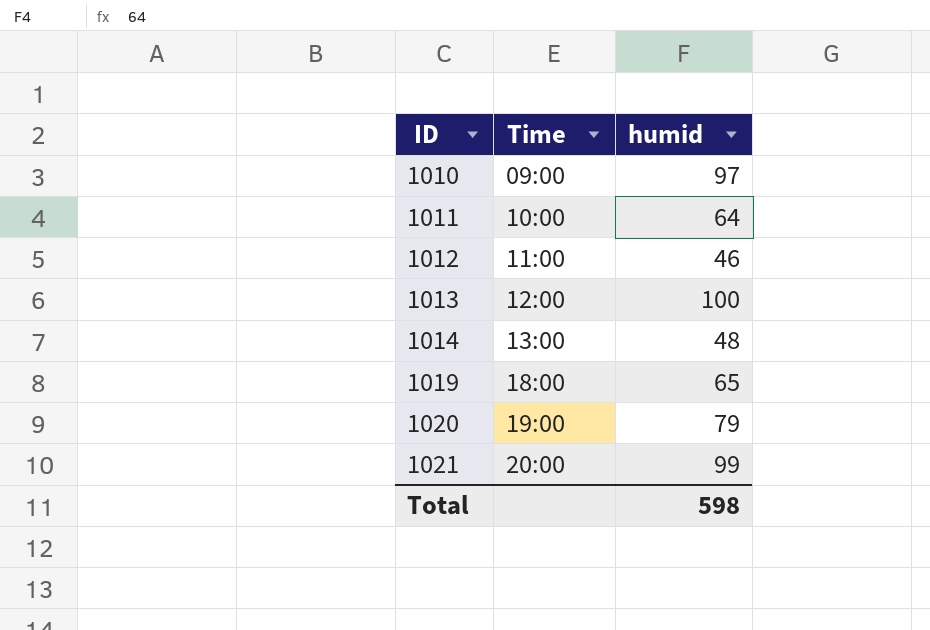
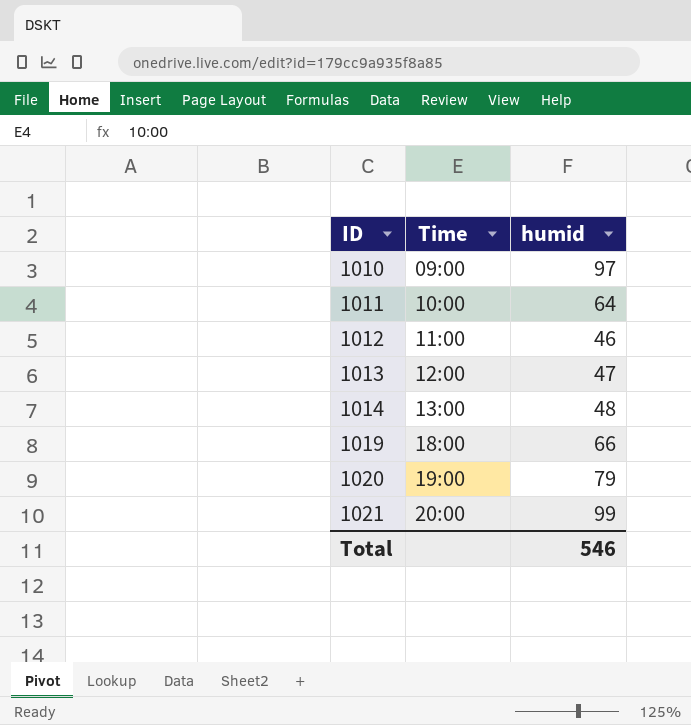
1013 | humid: 100 -> 47
1019 | humid: 65 -> 66
Total | humid: 598 -> 546

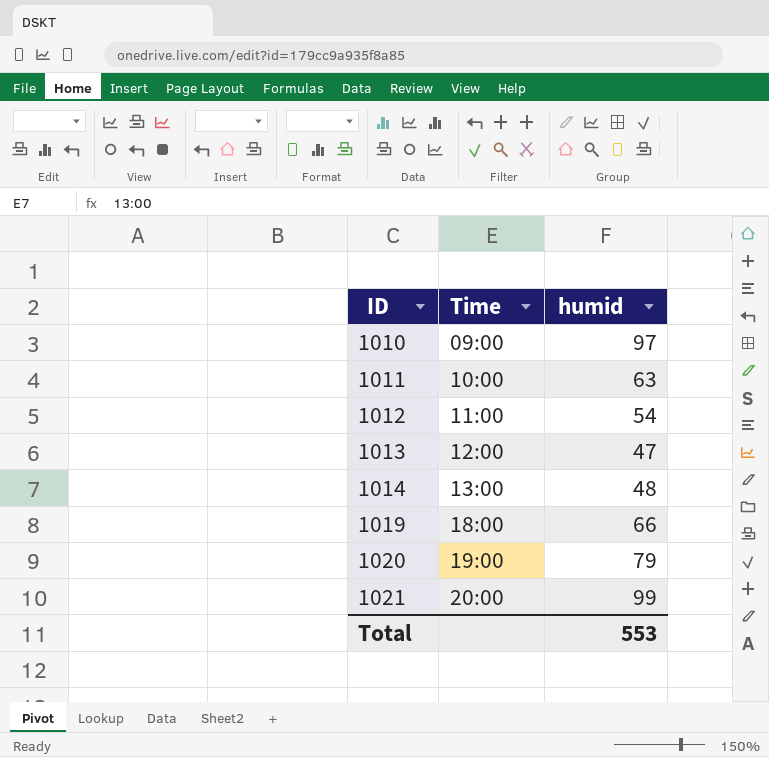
1011 | humid: 64 -> 63
1012 | humid: 46 -> 54
Total | humid: 546 -> 553

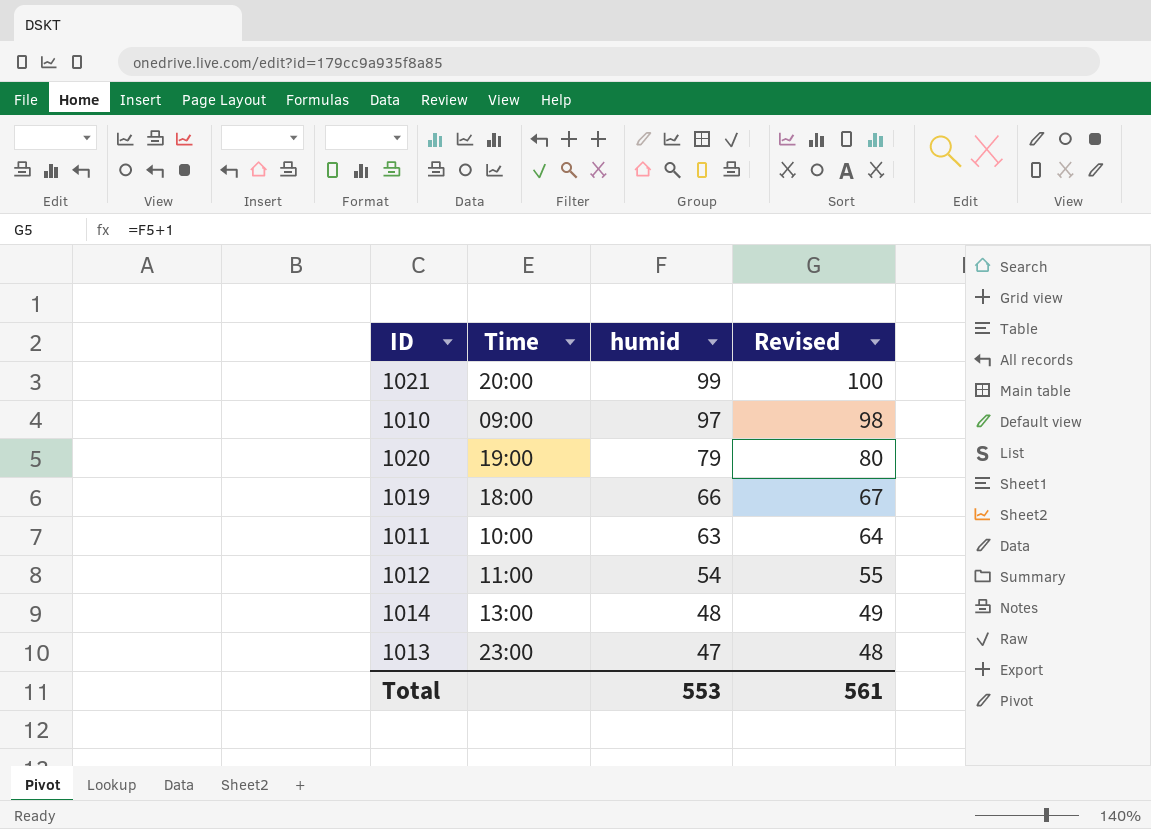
row order: ID ascending -> humid descending
column Revised | formula: none -> [humid] + 1
1013 | Time: 12:00 -> 23:00

